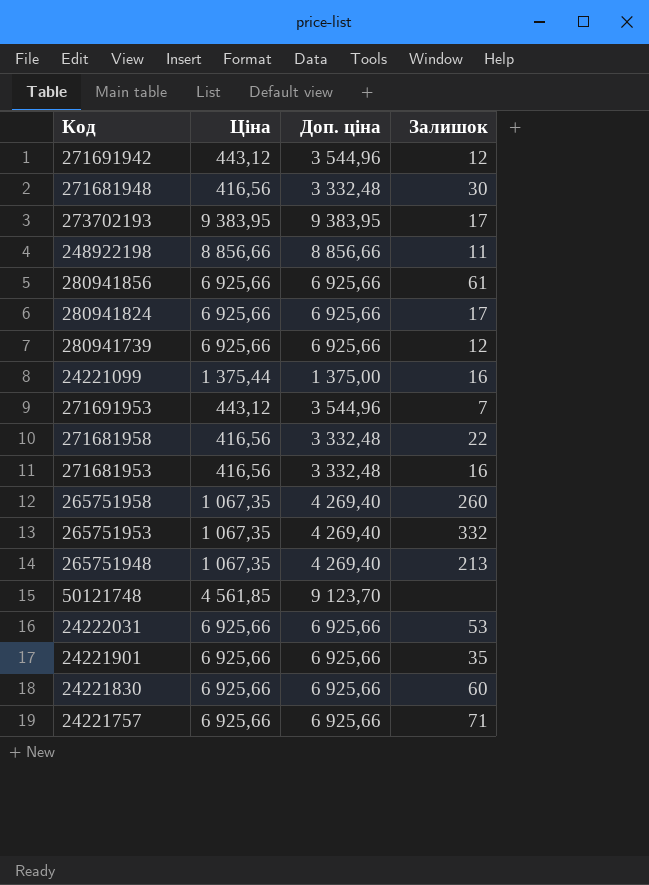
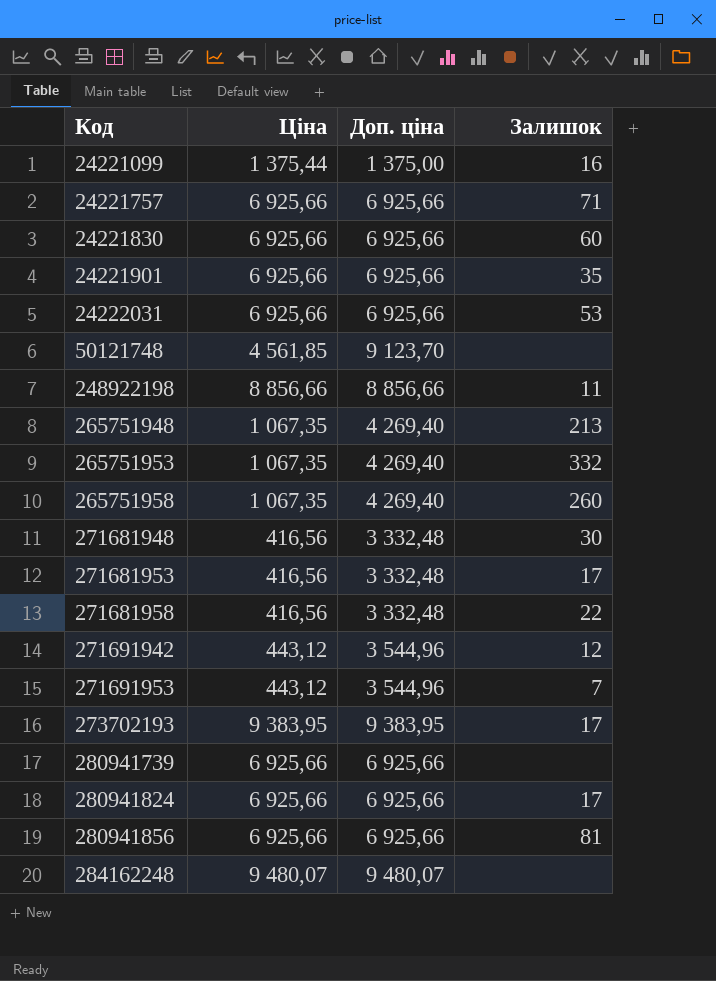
row order: none -> Код ascending
271681953 | Залишок: 16 -> 17
280941739 | Залишок: 12 -> none
280941856 | Залишок: 61 -> 81
row 284162248: none -> 9 480,07 | 9 480,07 | none

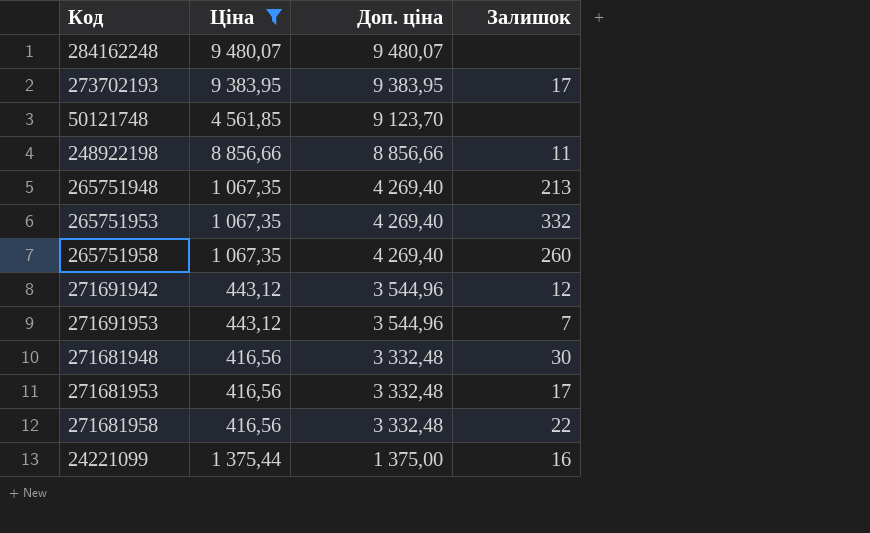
filter: none -> Ціна != 6 925,66
row order: Код ascending -> Доп. ціна descending

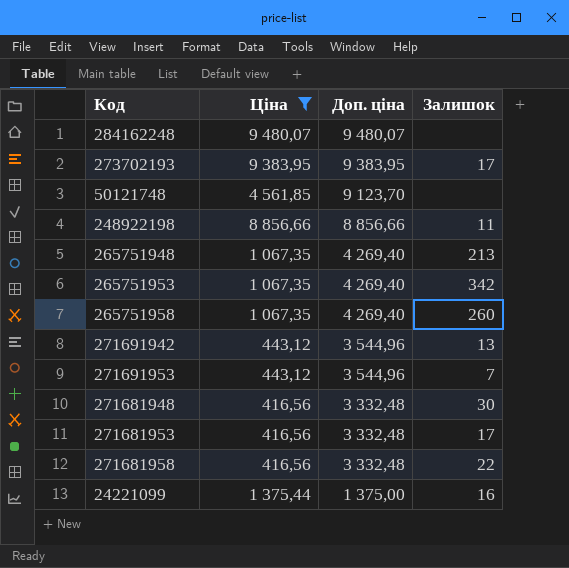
265751953 | Залишок: 332 -> 342
271691942 | Залишок: 12 -> 13

